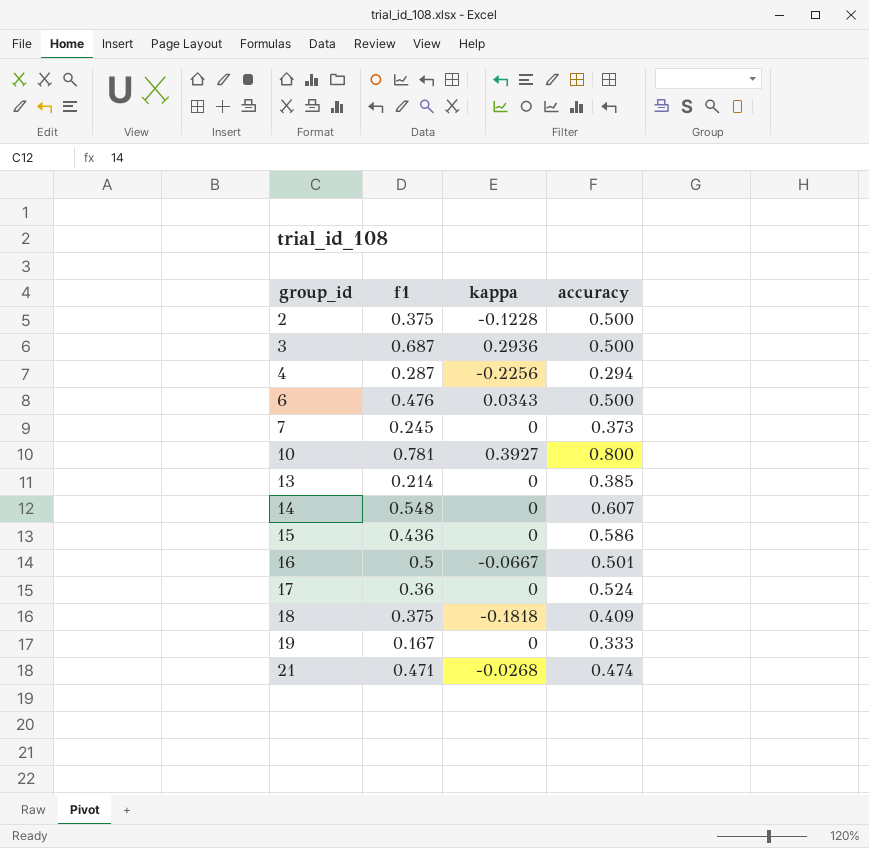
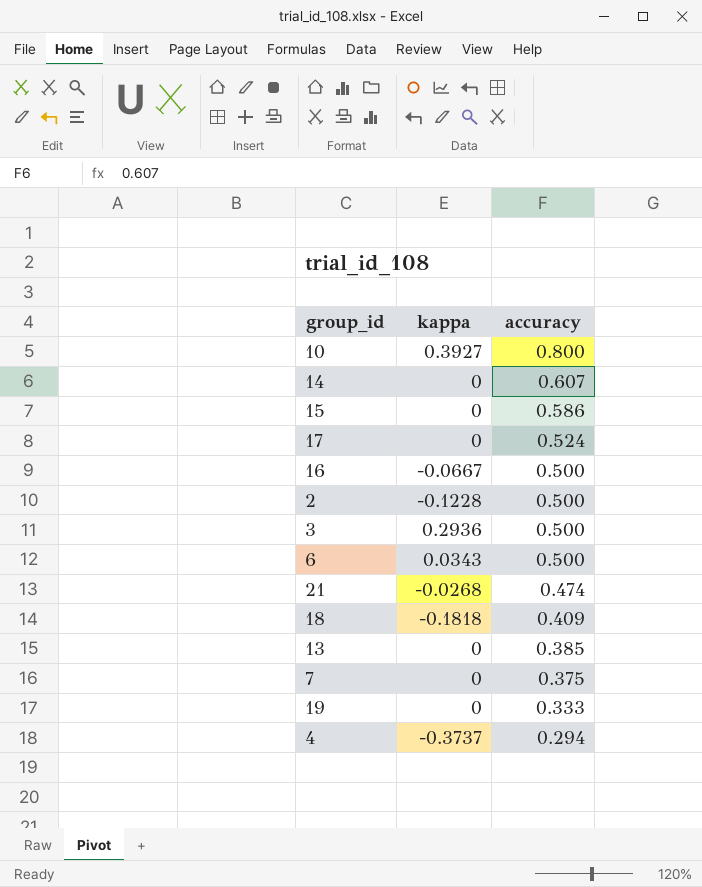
row order: group_id ascending -> accuracy descending
column f1 | position: 2 -> none
16 | accuracy: 0.501 -> 0.500
7 | accuracy: 0.373 -> 0.375
4 | kappa: -0.2256 -> -0.3737

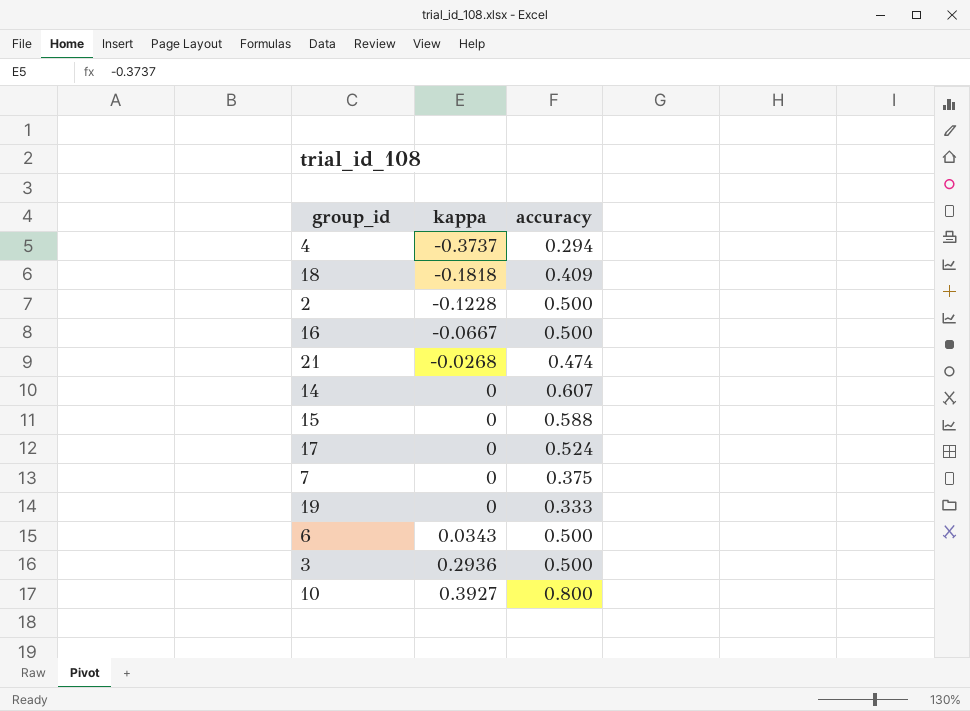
row order: accuracy descending -> kappa ascending
row 13: 0 | 0.385 -> none
15 | accuracy: 0.586 -> 0.588

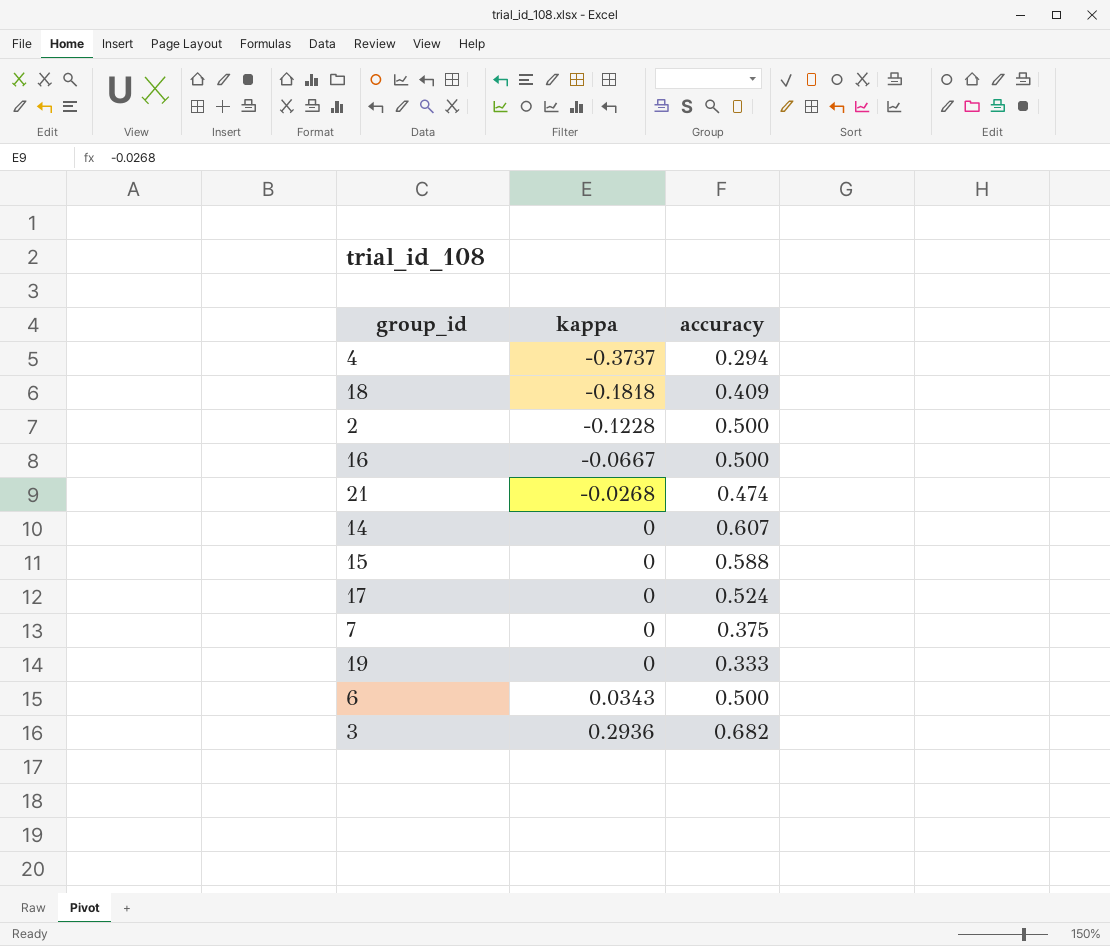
row 10: 0.3927 | 0.800 -> none
3 | accuracy: 0.500 -> 0.682

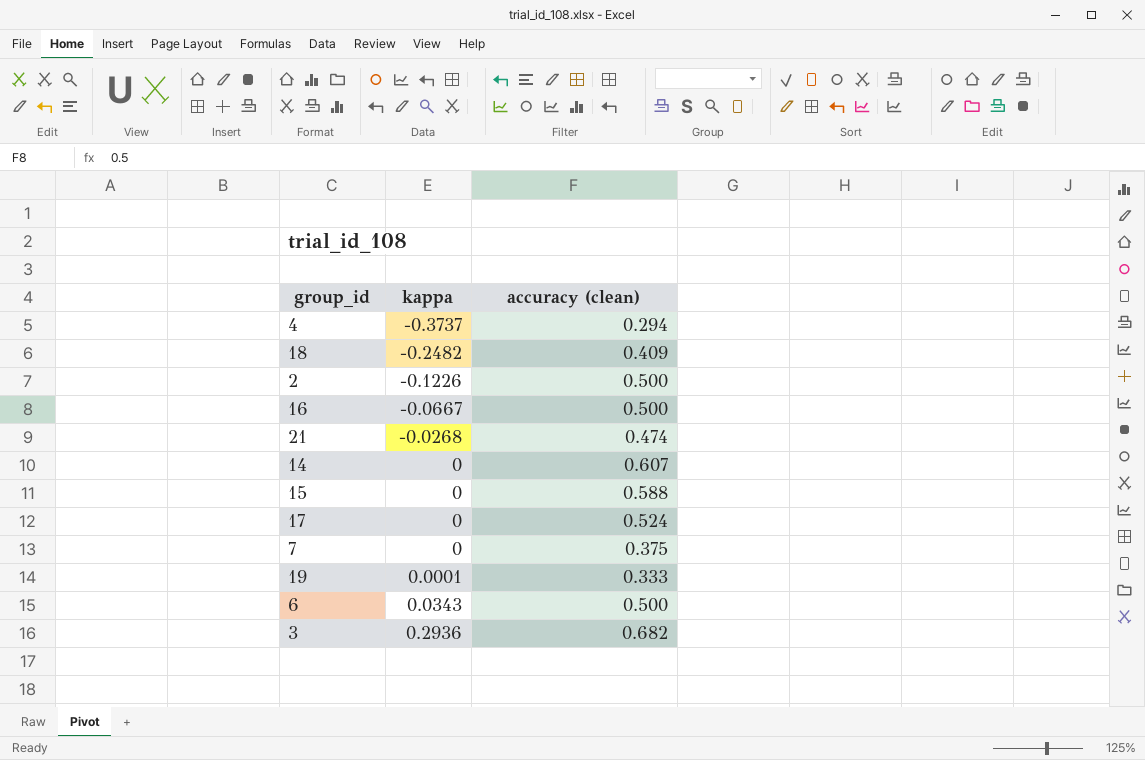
column name: accuracy -> accuracy (clean)
18 | kappa: -0.1818 -> -0.2482
2 | kappa: -0.1228 -> -0.1226
19 | kappa: 0 -> 0.0001

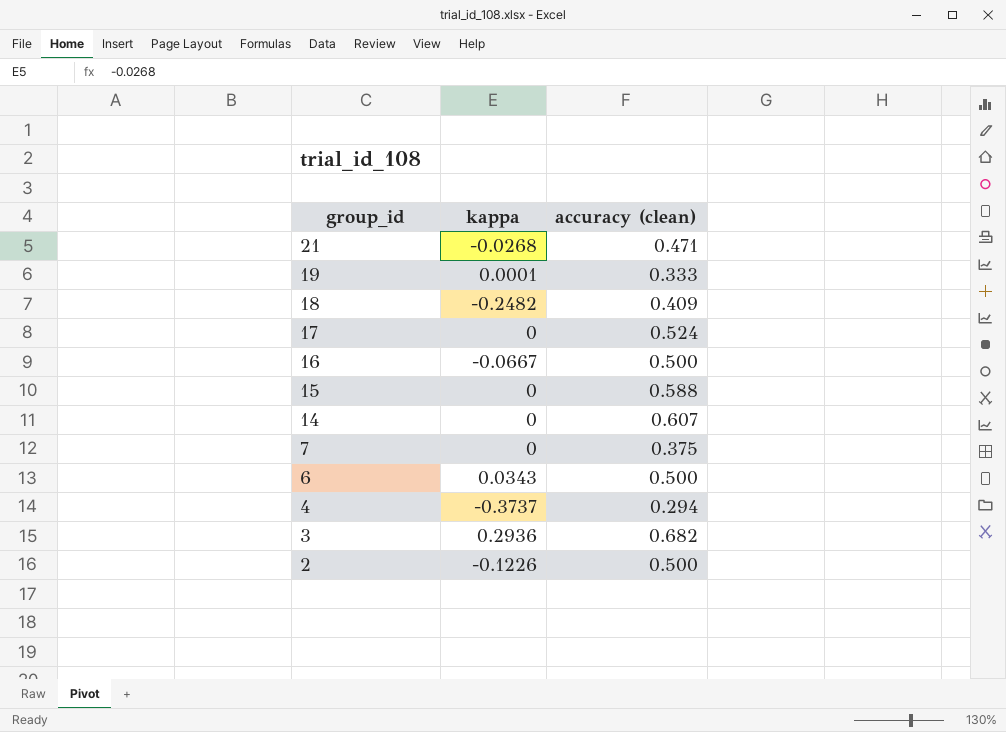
row order: kappa ascending -> group_id descending
21 | accuracy (clean): 0.474 -> 0.471

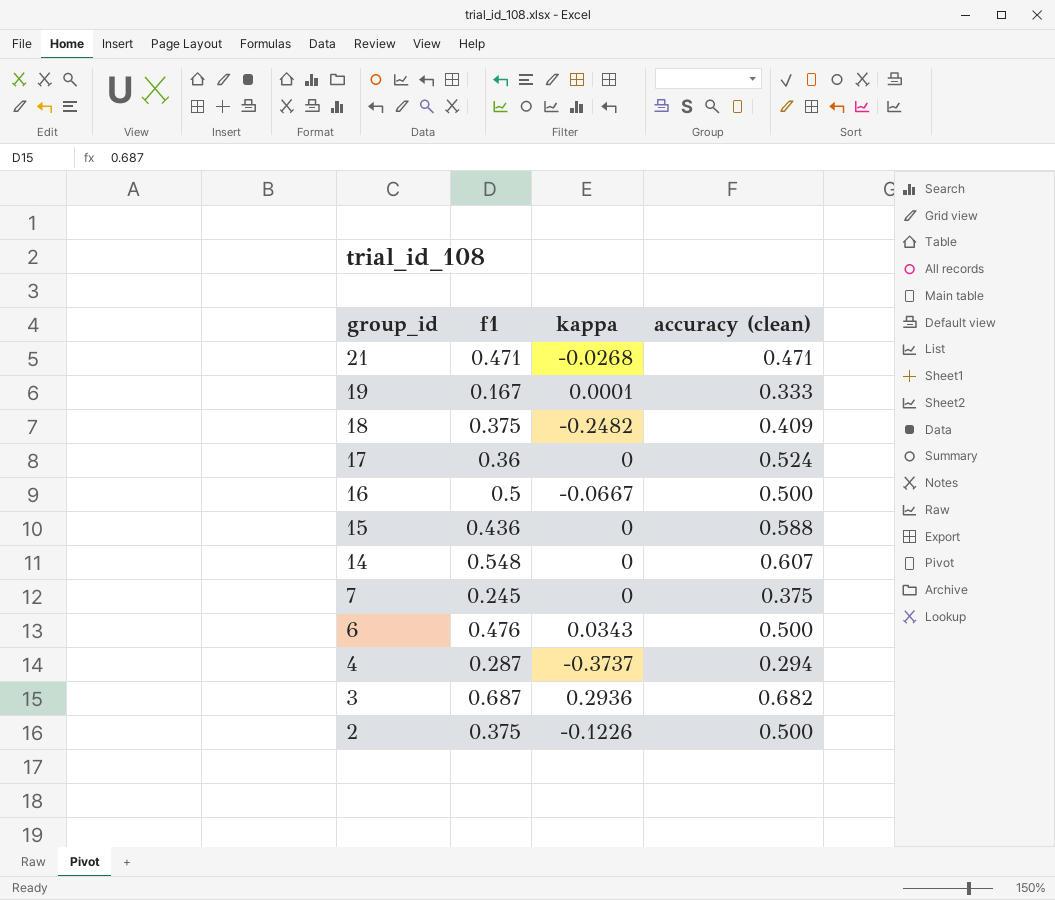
column f1 | position: none -> 2

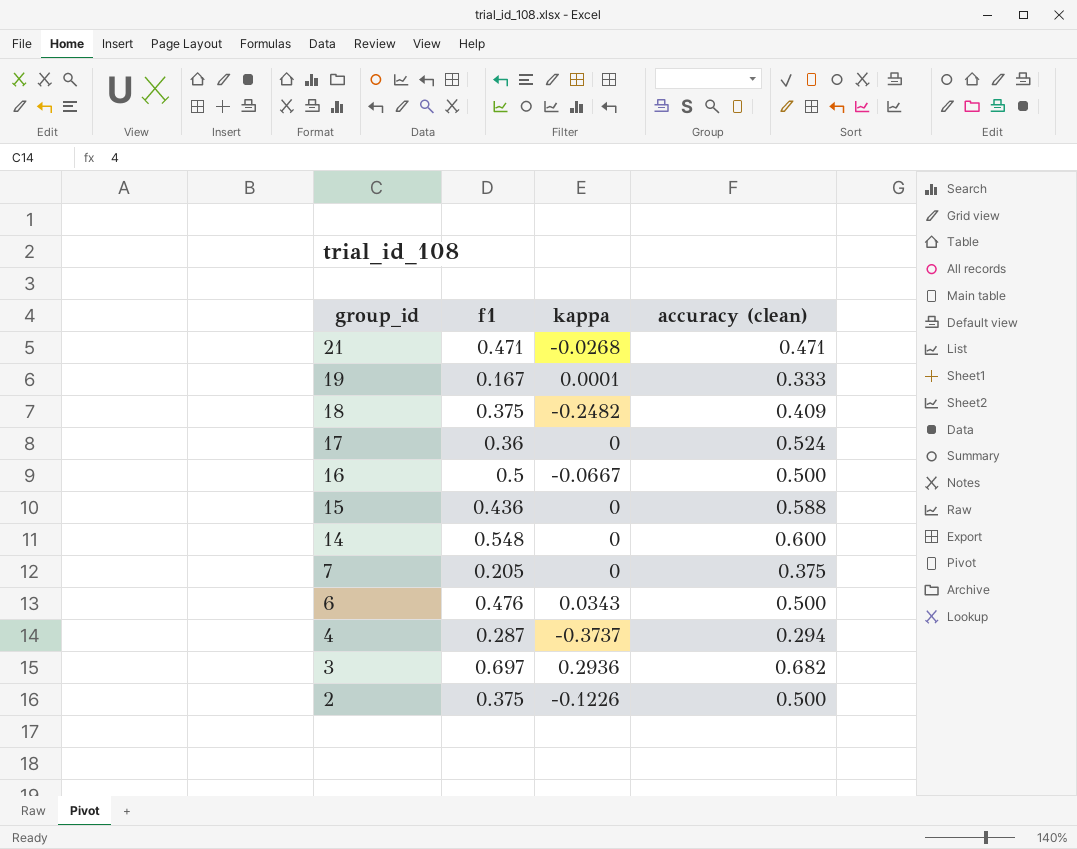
14 | accuracy (clean): 0.607 -> 0.600
7 | f1: 0.245 -> 0.205
3 | f1: 0.687 -> 0.697

